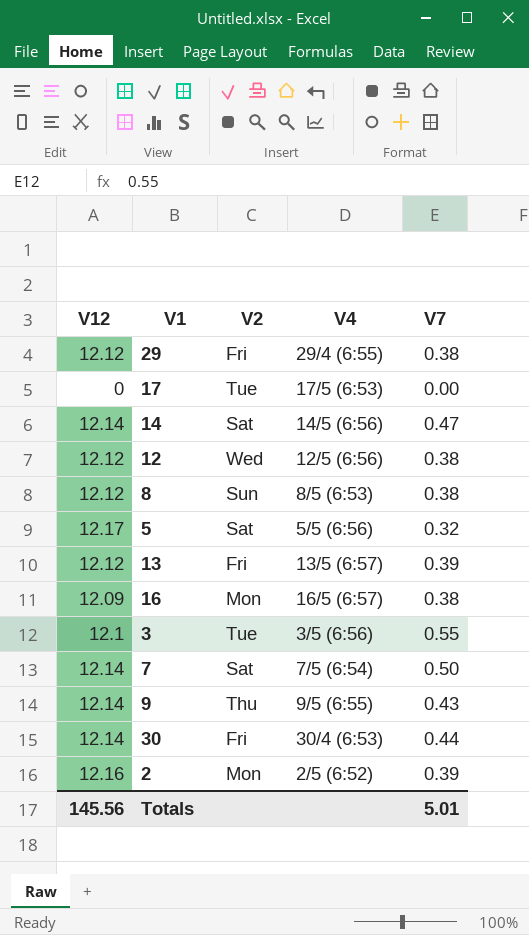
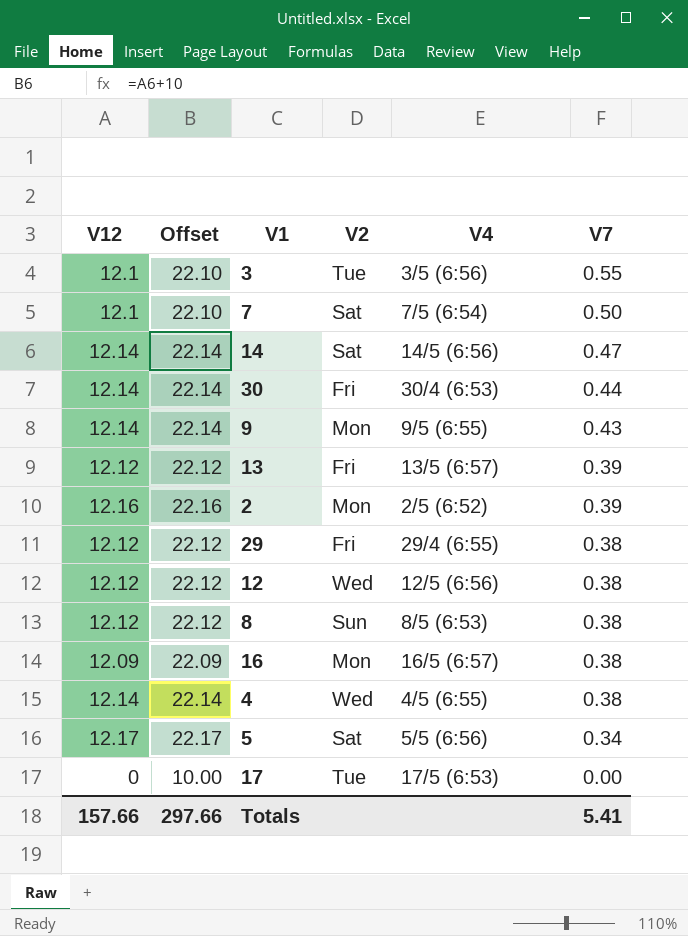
row order: none -> V7 descending
column Offset | formula: none -> [V12] + 10
7 | V12: 12.14 -> 12.1
9 | V2: Thu -> Mon
row 4: none -> 12.14 | 22.14 | Wed | 4/5 (6:55) | 0.38
5 | V7: 0.32 -> 0.34
Totals | V12: 145.56 -> 157.66
Totals | V7: 5.01 -> 5.41

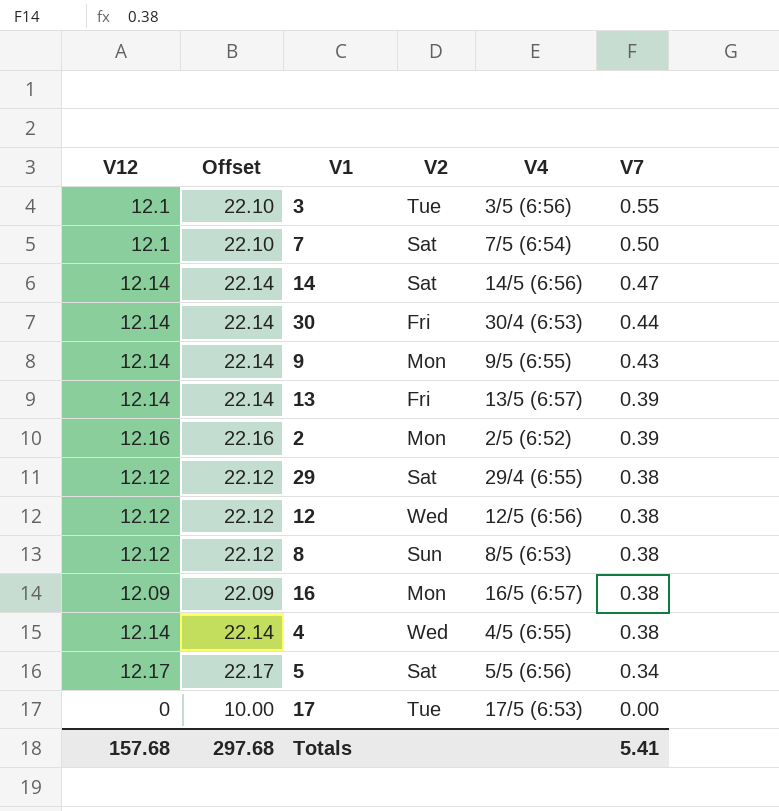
13 | V12: 12.12 -> 12.14
13 | Offset: 22.12 -> 22.14
29 | V2: Fri -> Sat
Totals | V12: 157.66 -> 157.68
Totals | Offset: 297.66 -> 297.68

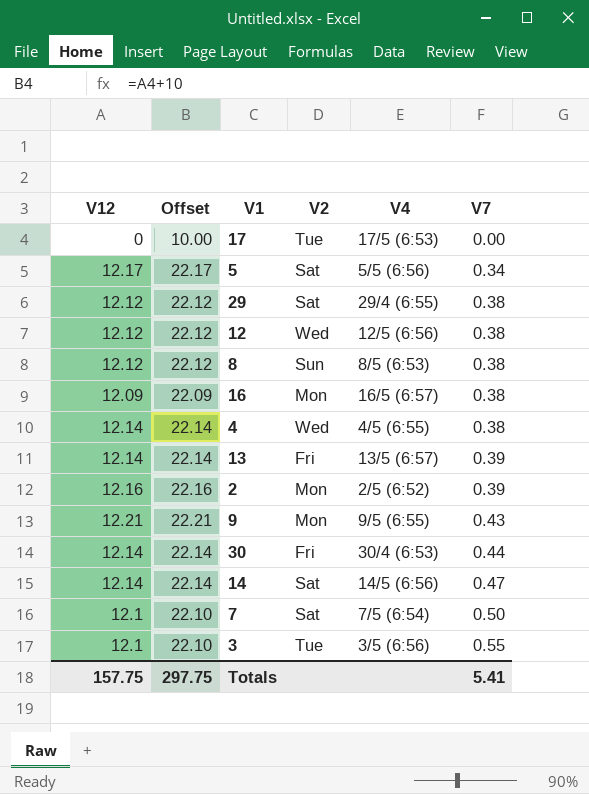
row order: V7 descending -> V7 ascending
9 | V12: 12.14 -> 12.21
9 | Offset: 22.14 -> 22.21
Totals | V12: 157.68 -> 157.75
Totals | Offset: 297.68 -> 297.75

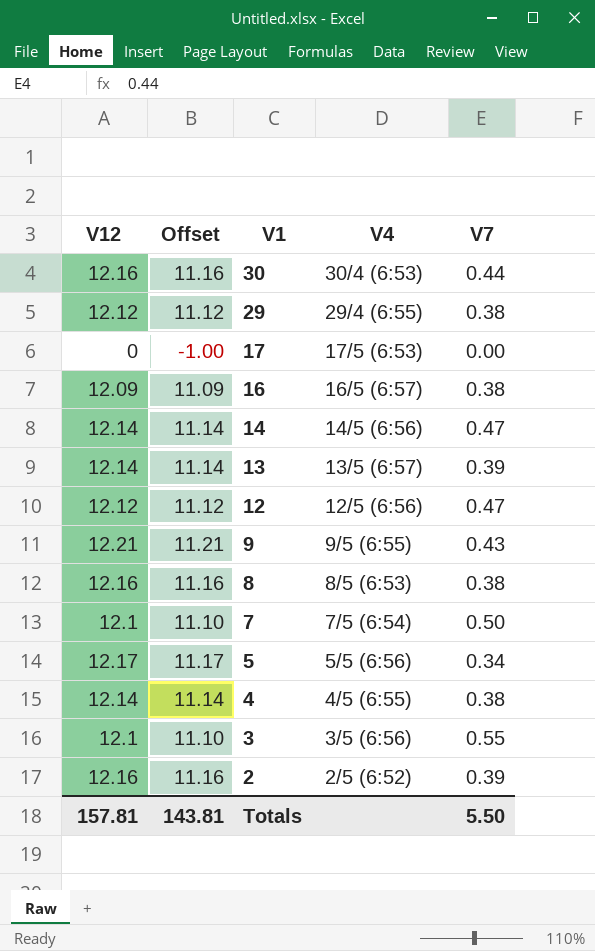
row order: V7 ascending -> V1 descending
column V2 | position: 4 -> none
column Offset | formula: [V12] + 10 -> [V12] - 1
30 | V12: 12.14 -> 12.16
12 | V7: 0.38 -> 0.47
8 | V12: 12.12 -> 12.16
Totals | V12: 157.75 -> 157.81
Totals | Offset: 297.75 -> 143.81
Totals | V7: 5.41 -> 5.50

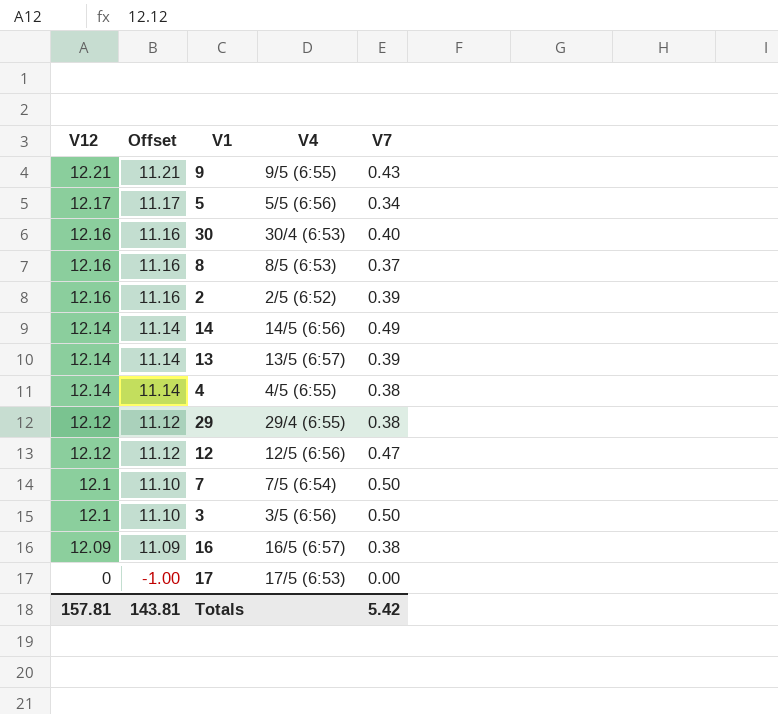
row order: V1 descending -> V12 descending
30 | V7: 0.44 -> 0.40
8 | V7: 0.38 -> 0.37
14 | V7: 0.47 -> 0.49
3 | V7: 0.55 -> 0.50
Totals | V7: 5.50 -> 5.42

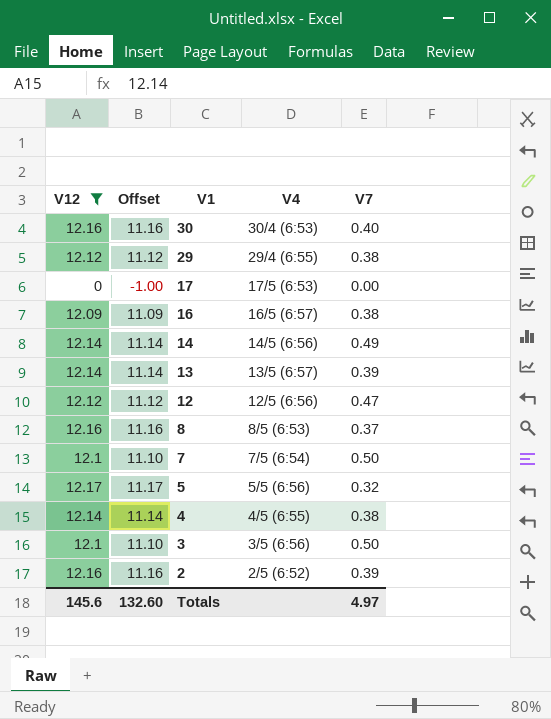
filter: none -> V12 != 12.21
row order: V12 descending -> V1 descending
5 | V7: 0.34 -> 0.32
Totals | V12: 157.81 -> 145.6
Totals | Offset: 143.81 -> 132.60
Totals | V7: 5.42 -> 4.97

